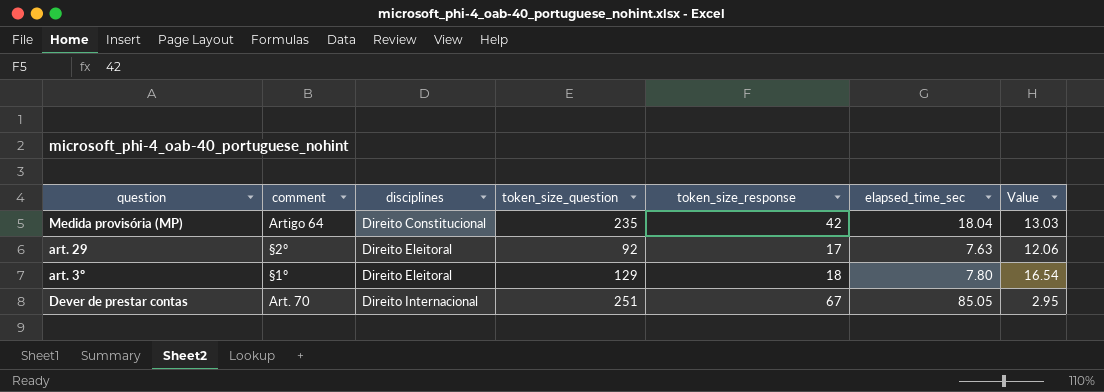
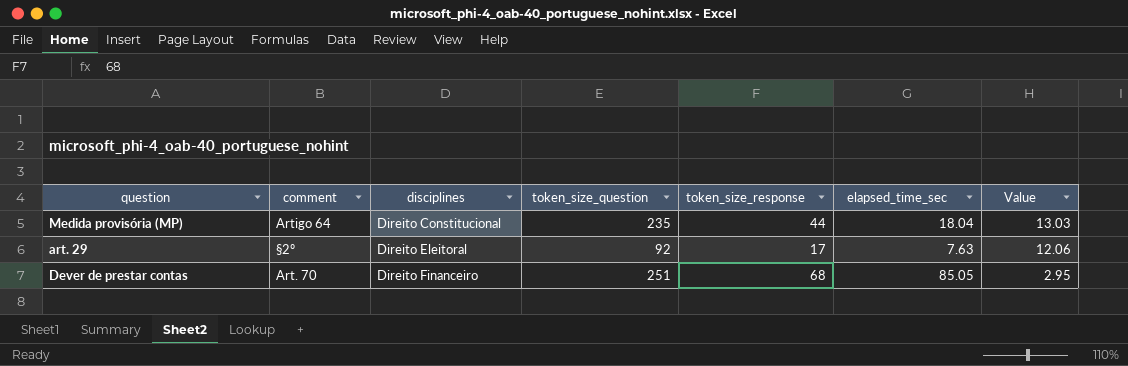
row art. 3º: §1º | Direito Eleitoral | 129 | 18 | 7.80 | 16.54 -> none
Medida provisória (MP) | token_size_response: 42 -> 44
Dever de prestar contas | disciplines: Direito Internacional -> Direito Financeiro
Dever de prestar contas | token_size_response: 67 -> 68

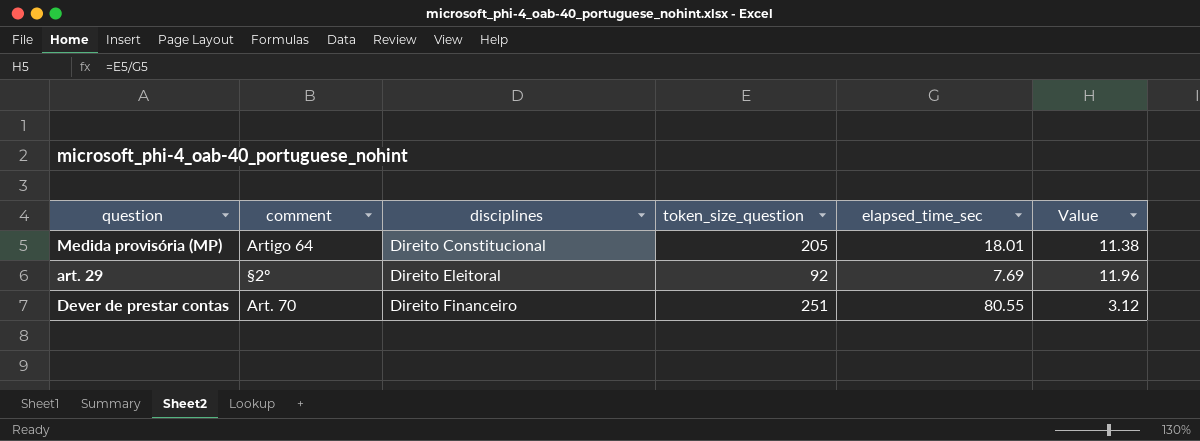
column token_size_response | position: 5 -> none
Medida provisória (MP) | token_size_question: 235 -> 205
Medida provisória (MP) | elapsed_time_sec: 18.04 -> 18.01
Medida provisória (MP) | Value: 13.03 -> 11.38
art. 29 | elapsed_time_sec: 7.63 -> 7.69
art. 29 | Value: 12.06 -> 11.96
Dever de prestar contas | elapsed_time_sec: 85.05 -> 80.55
Dever de prestar contas | Value: 2.95 -> 3.12

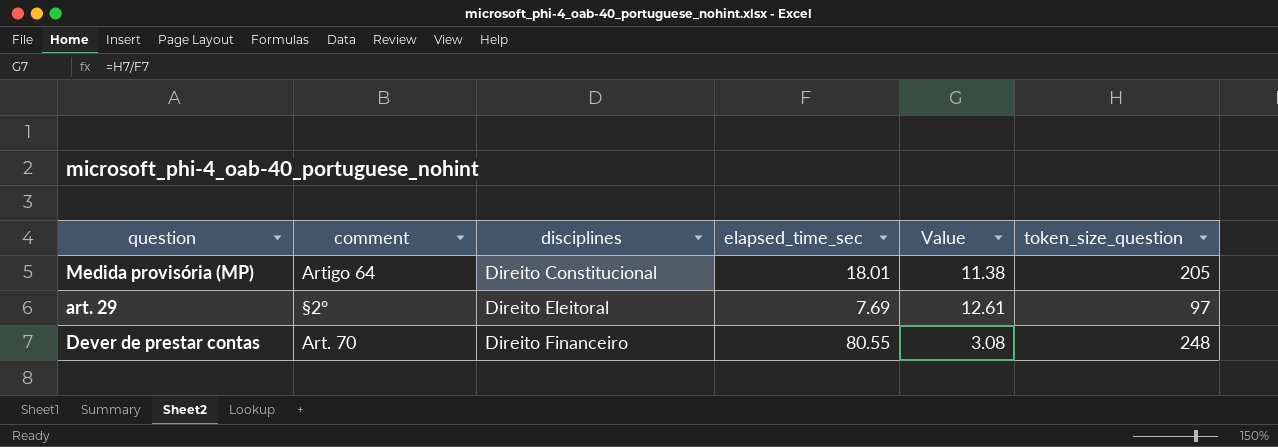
column token_size_question | position: 4 -> 6
art. 29 | Value: 11.96 -> 12.61
art. 29 | token_size_question: 92 -> 97
Dever de prestar contas | Value: 3.12 -> 3.08
Dever de prestar contas | token_size_question: 251 -> 248

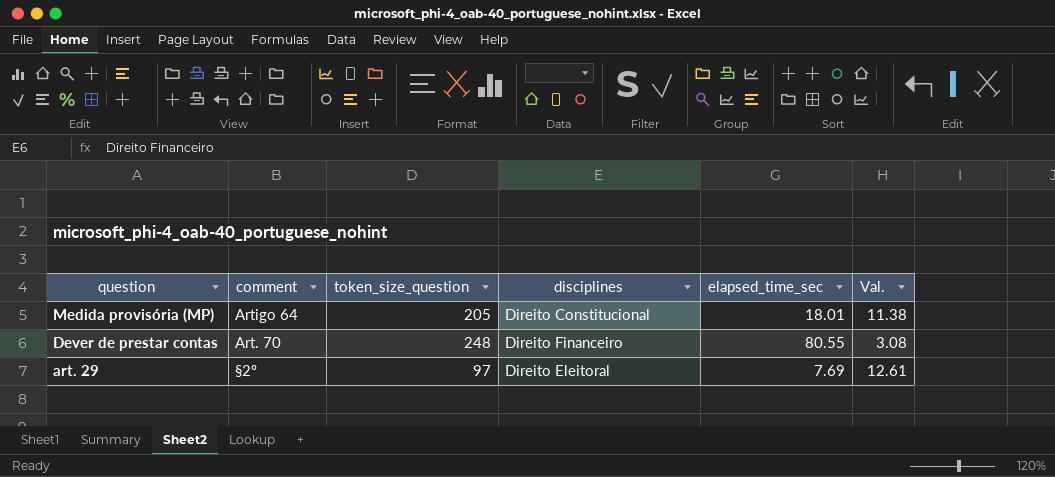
row order: disciplines ascending -> question descending
column token_size_question | position: 6 -> 3
column name: Value -> Val.

